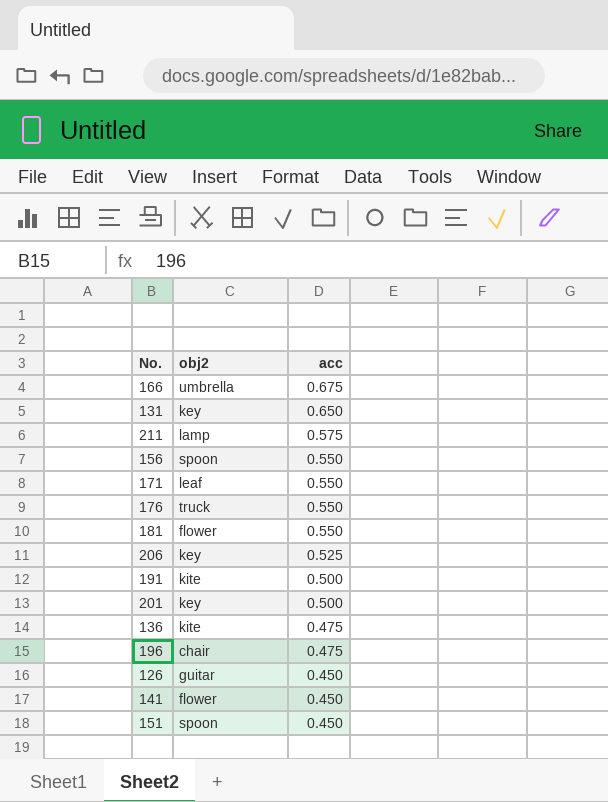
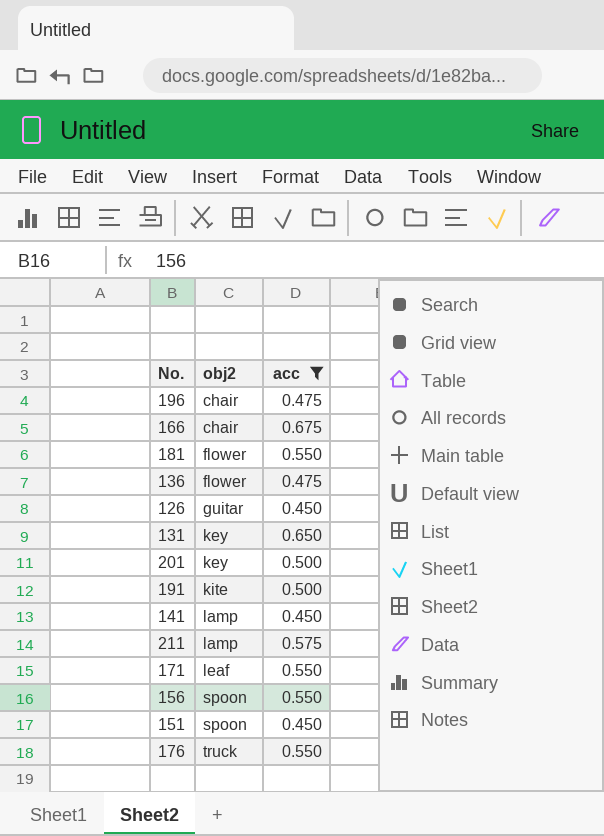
filter: none -> acc != 0.525
row order: acc descending -> obj2 ascending
166 | obj2: umbrella -> chair
136 | obj2: kite -> flower
141 | obj2: flower -> lamp

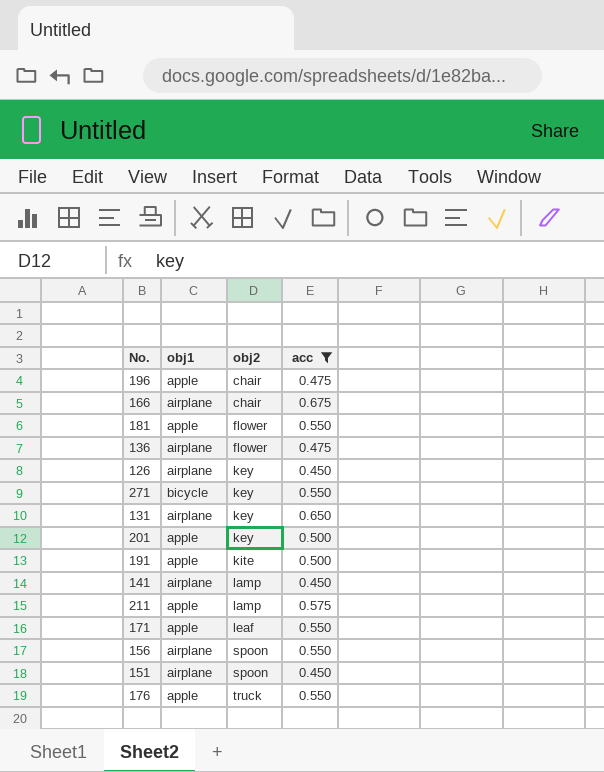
column obj1 | position: none -> 2
126 | obj2: guitar -> key
row 271: none -> bicycle | key | 0.550

